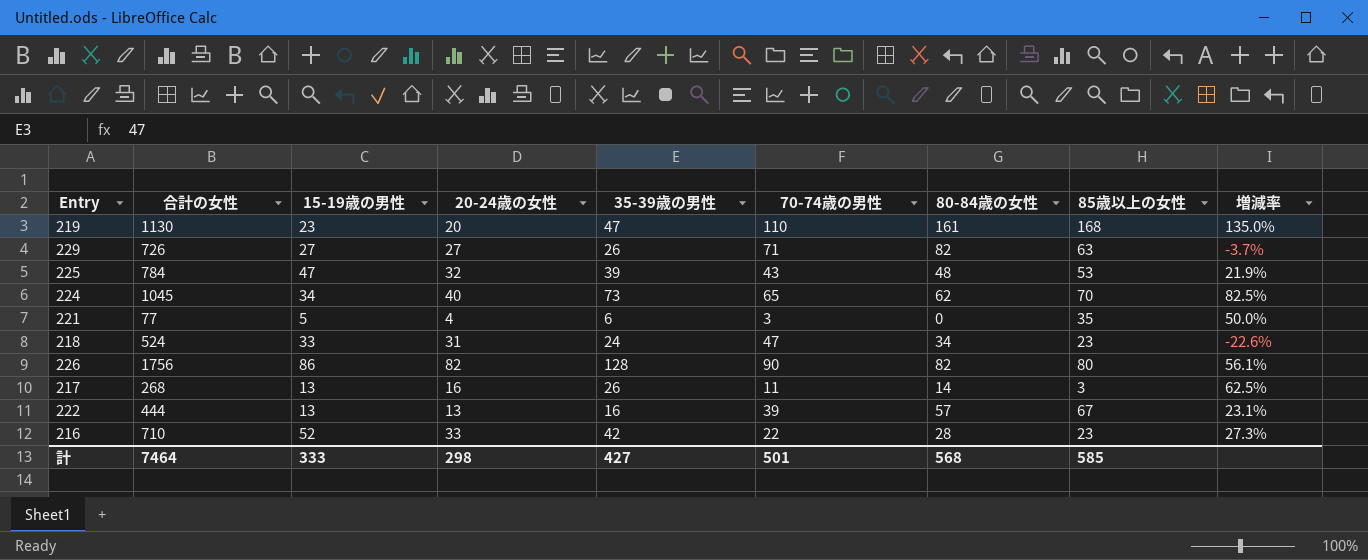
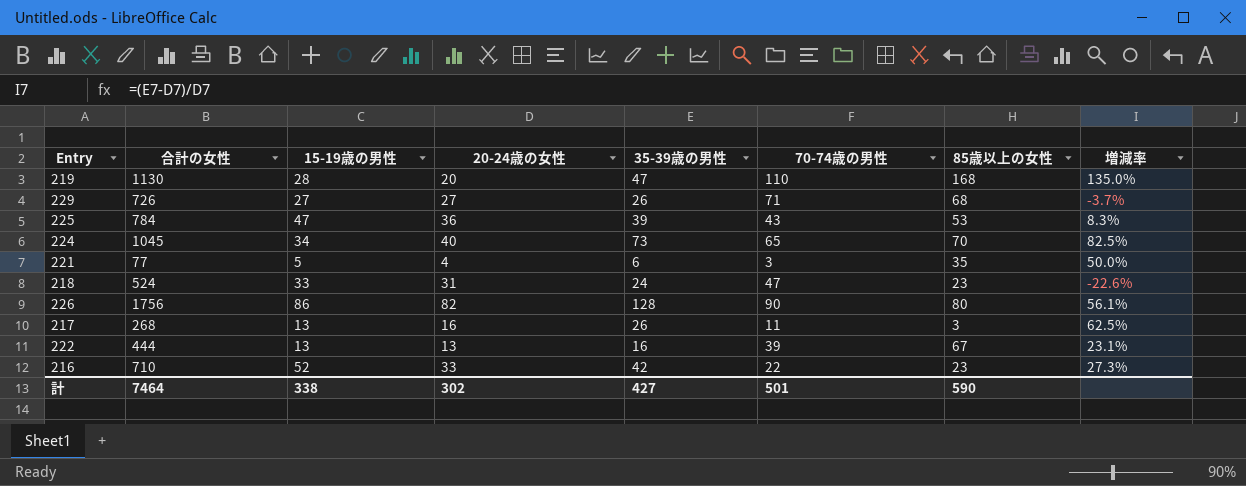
column 80-84歳の女性 | position: 7 -> none
219 | 15-19歳の男性: 23 -> 28
229 | 85歳以上の女性: 63 -> 68
225 | 20-24歳の女性: 32 -> 36
225 | 増減率: 21.9% -> 8.3%
計 | 15-19歳の男性: 333 -> 338
計 | 20-24歳の女性: 298 -> 302
計 | 85歳以上の女性: 585 -> 590

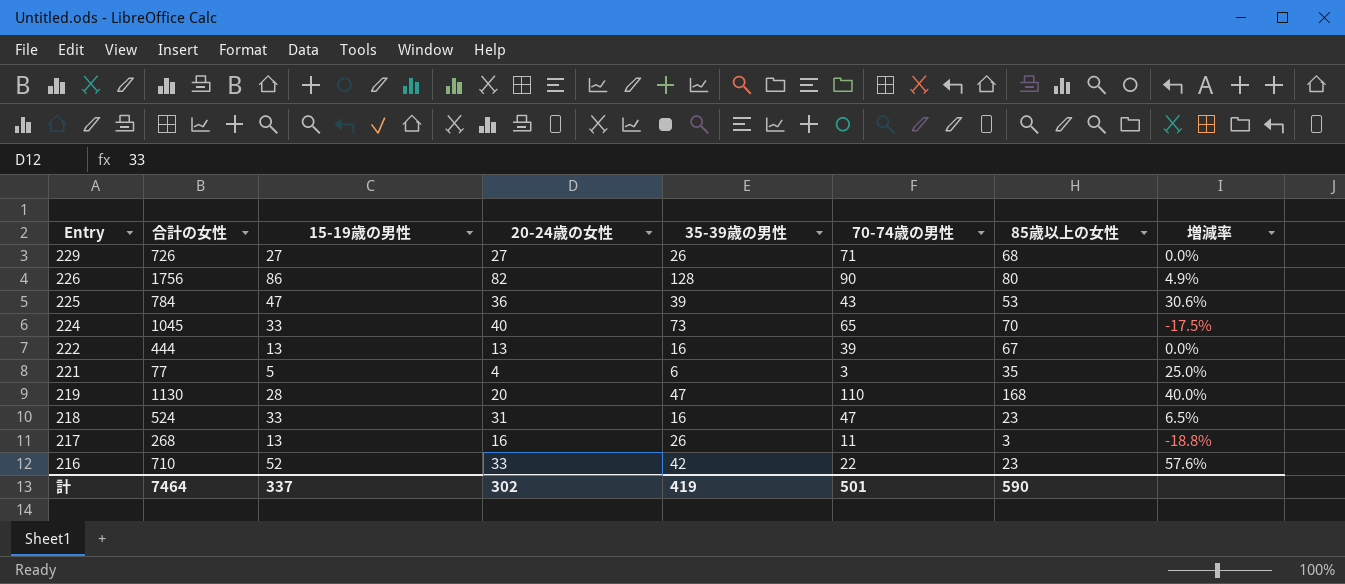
row order: none -> Entry descending
column 増減率 | formula: ([35-39歳の男性] - [20-24歳の女性]) / [20-24歳の女性] -> ([15-19歳の男性] - [20-24歳の女性]) / [20-24歳の女性]
224 | 15-19歳の男性: 34 -> 33
218 | 35-39歳の男性: 24 -> 16
計 | 15-19歳の男性: 338 -> 337
計 | 35-39歳の男性: 427 -> 419

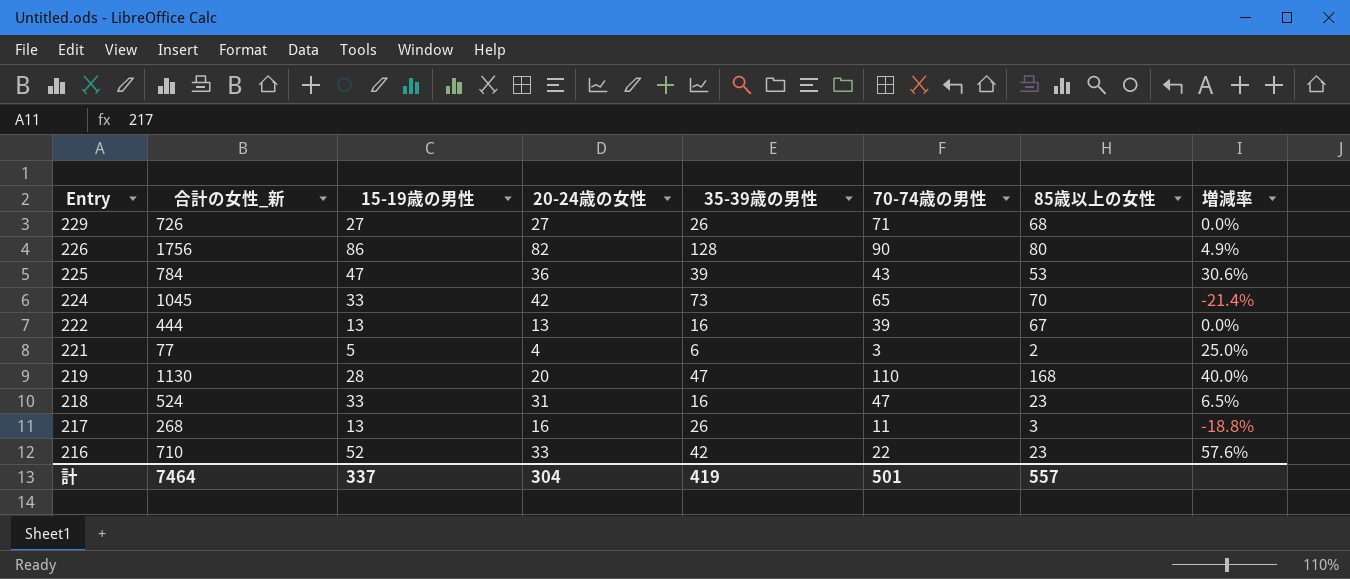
column name: 合計の女性 -> 合計の女性_新
224 | 20-24歳の女性: 40 -> 42
224 | 増減率: -17.5% -> -21.4%
221 | 85歳以上の女性: 35 -> 2
計 | 20-24歳の女性: 302 -> 304
計 | 85歳以上の女性: 590 -> 557

